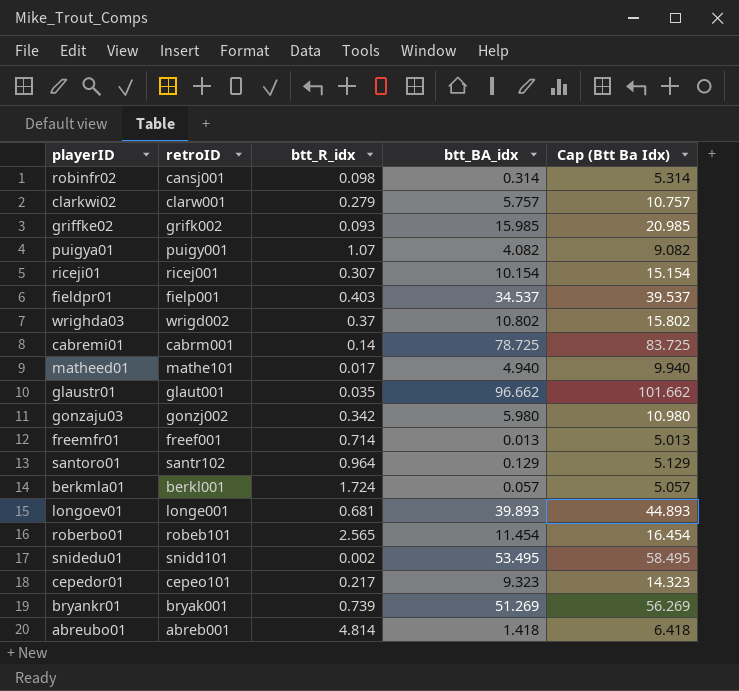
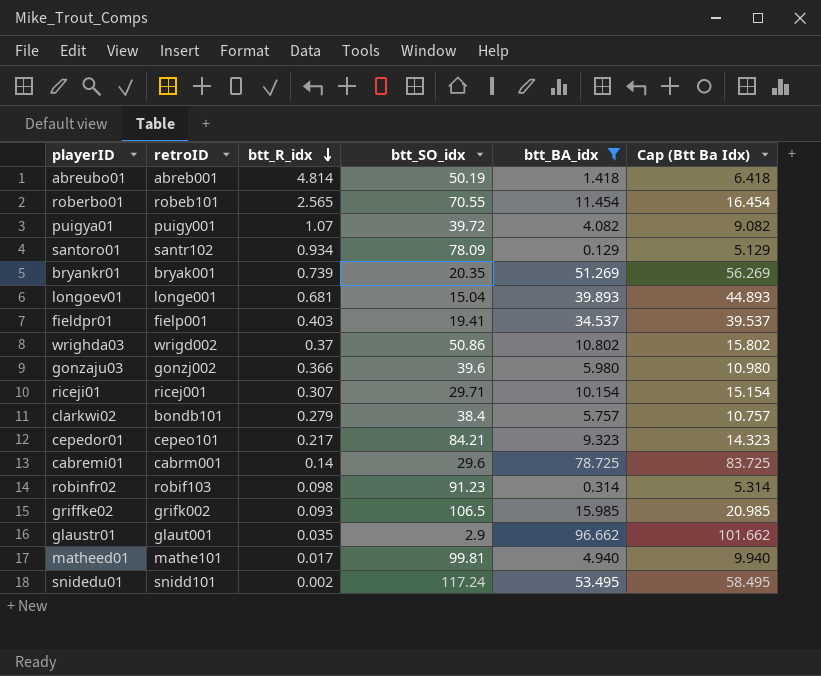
filter: none -> btt_BA_idx >= 0.129
row order: none -> btt_R_idx descending
column btt_SO_idx | position: none -> 4
santoro01 | btt_R_idx: 0.964 -> 0.934
gonzaju03 | btt_R_idx: 0.342 -> 0.366
clarkwi02 | retroID: clarw001 -> bondb101
robinfr02 | retroID: cansj001 -> robif103

